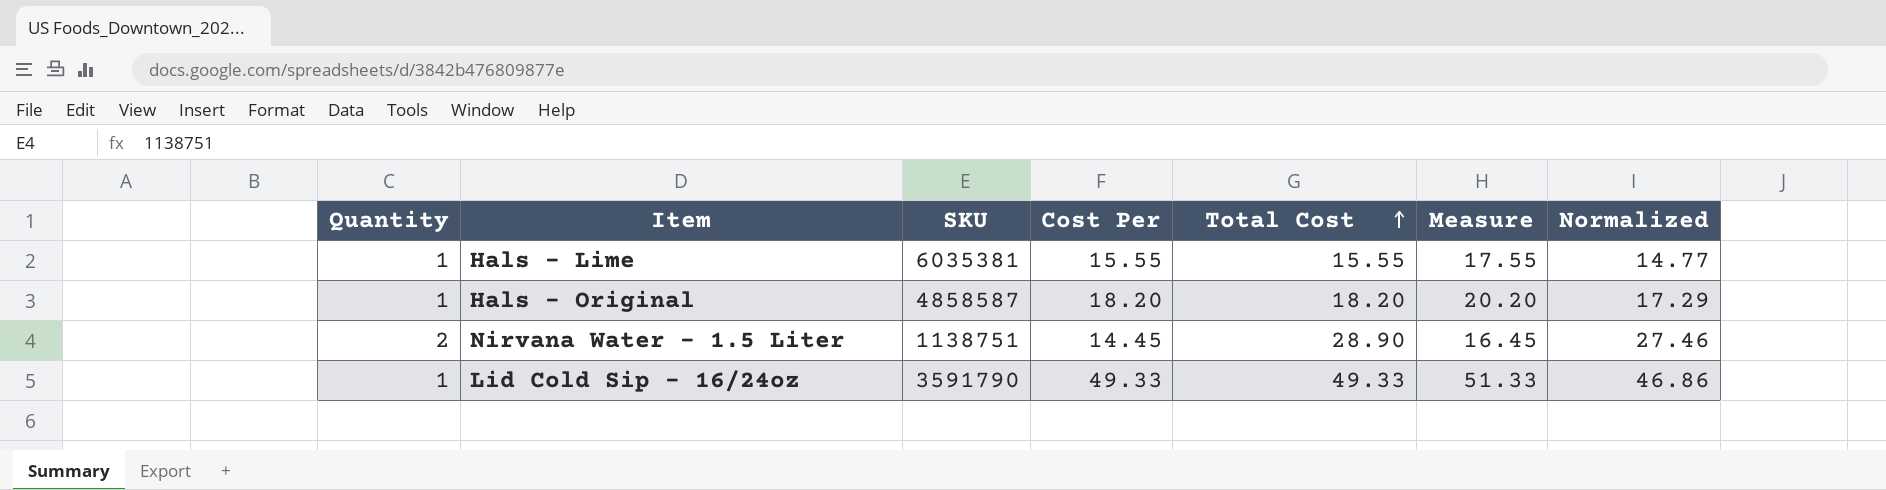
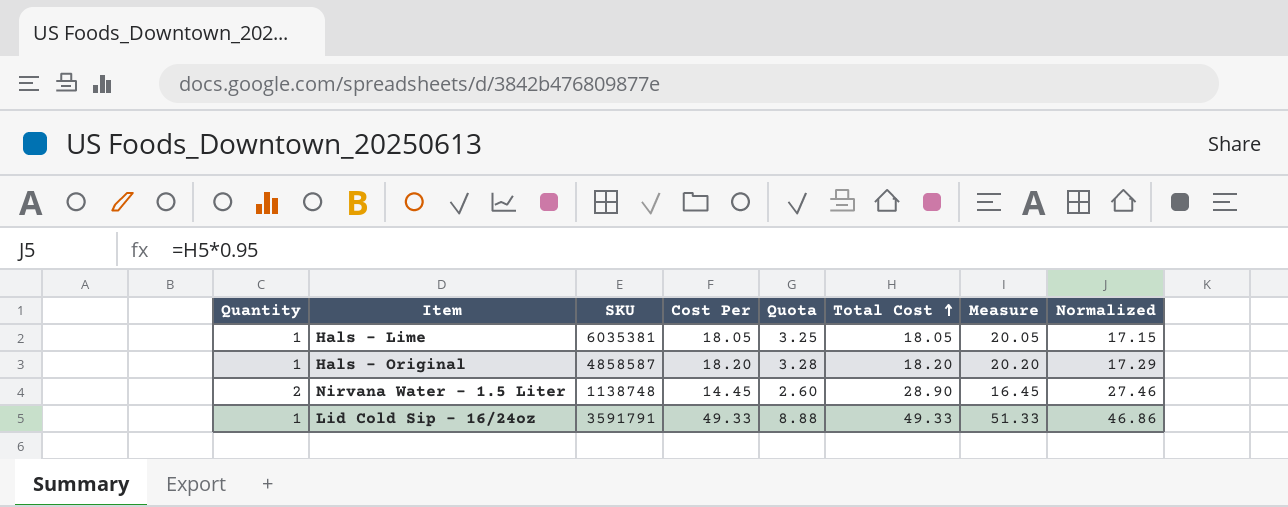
column Quota | formula: none -> [Cost Per] * 0.18
Hals - Lime | Cost Per: 15.55 -> 18.05
Hals - Lime | Total Cost: 15.55 -> 18.05
Hals - Lime | Measure: 17.55 -> 20.05
Hals - Lime | Normalized: 14.77 -> 17.15
Nirvana Water - 1.5 Liter | SKU: 1138751 -> 1138748
Lid Cold Sip - 16/24oz | SKU: 3591790 -> 3591791

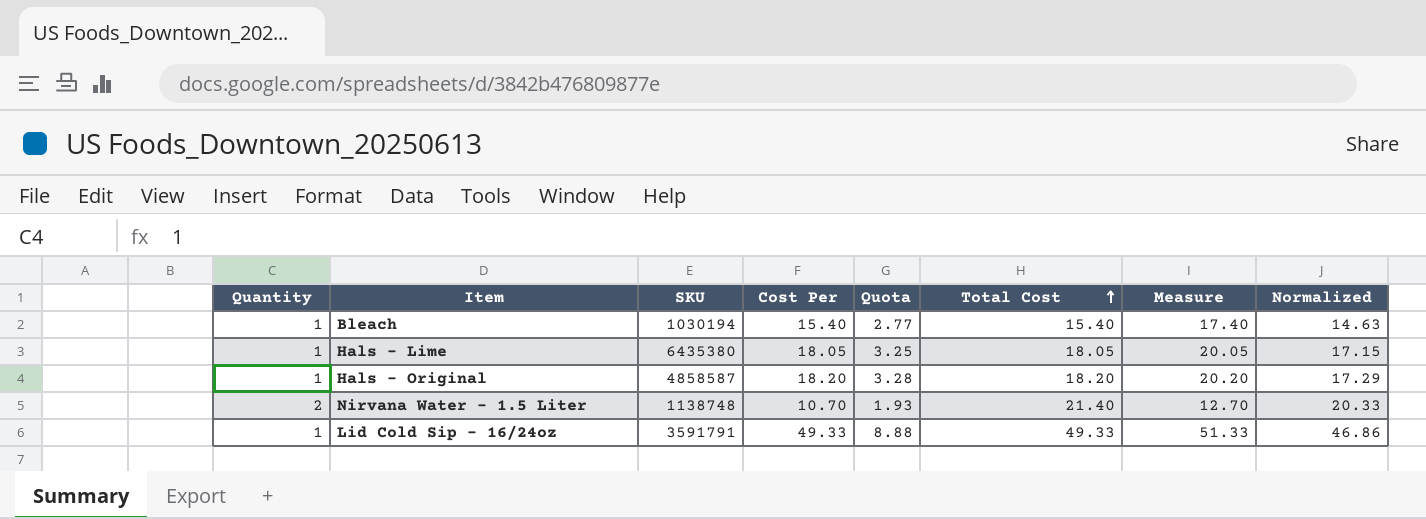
row Bleach: none -> 1 | 1030194 | 15.40 | 2.77 | 15.40 | 17.40 | 14.63
Hals - Lime | SKU: 6035381 -> 6435380
Nirvana Water - 1.5 Liter | Cost Per: 14.45 -> 10.70
Nirvana Water - 1.5 Liter | Quota: 2.60 -> 1.93
Nirvana Water - 1.5 Liter | Total Cost: 28.90 -> 21.40
Nirvana Water - 1.5 Liter | Measure: 16.45 -> 12.70
Nirvana Water - 1.5 Liter | Normalized: 27.46 -> 20.33

